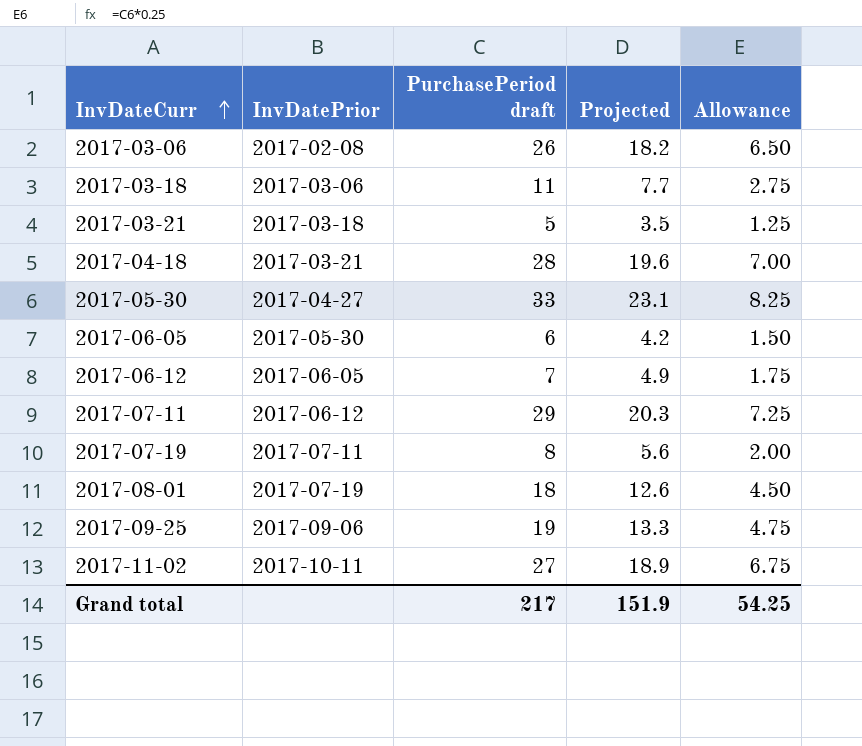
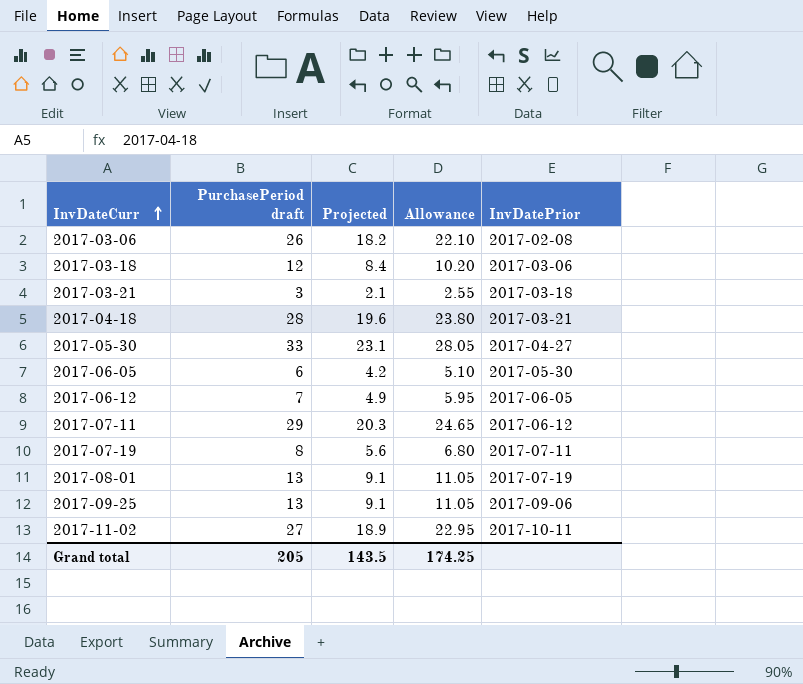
column Allowance | formula: [PurchasePeriod draft] * 0.25 -> [PurchasePeriod draft] * 0.85
column InvDatePrior | position: 2 -> 5
2017-03-18 | PurchasePeriod draft: 11 -> 12
2017-03-18 | Projected: 7.7 -> 8.4
2017-03-21 | PurchasePeriod draft: 5 -> 3
2017-03-21 | Projected: 3.5 -> 2.1
2017-08-01 | PurchasePeriod draft: 18 -> 13
2017-08-01 | Projected: 12.6 -> 9.1
2017-09-25 | PurchasePeriod draft: 19 -> 13
2017-09-25 | Projected: 13.3 -> 9.1
Grand total | PurchasePeriod draft: 217 -> 205
Grand total | Projected: 151.9 -> 143.5
Grand total | Allowance: 54.25 -> 174.25

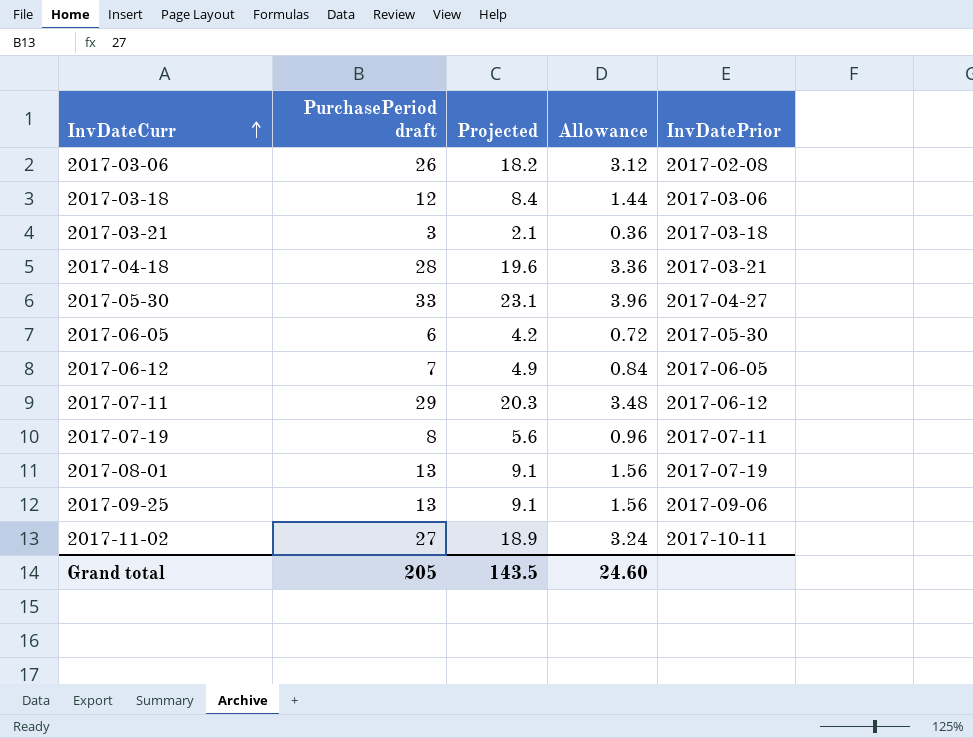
column Allowance | formula: [PurchasePeriod draft] * 0.85 -> [PurchasePeriod draft] * 0.12
Grand total | Allowance: 174.25 -> 24.60

